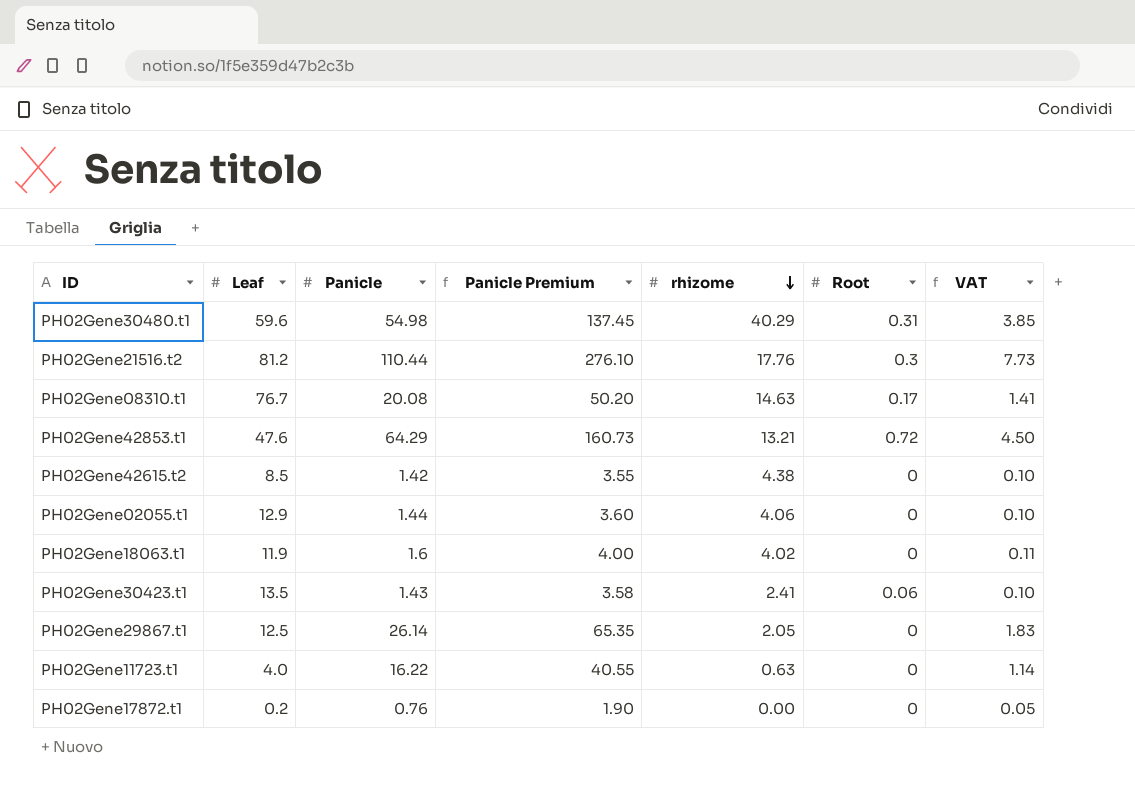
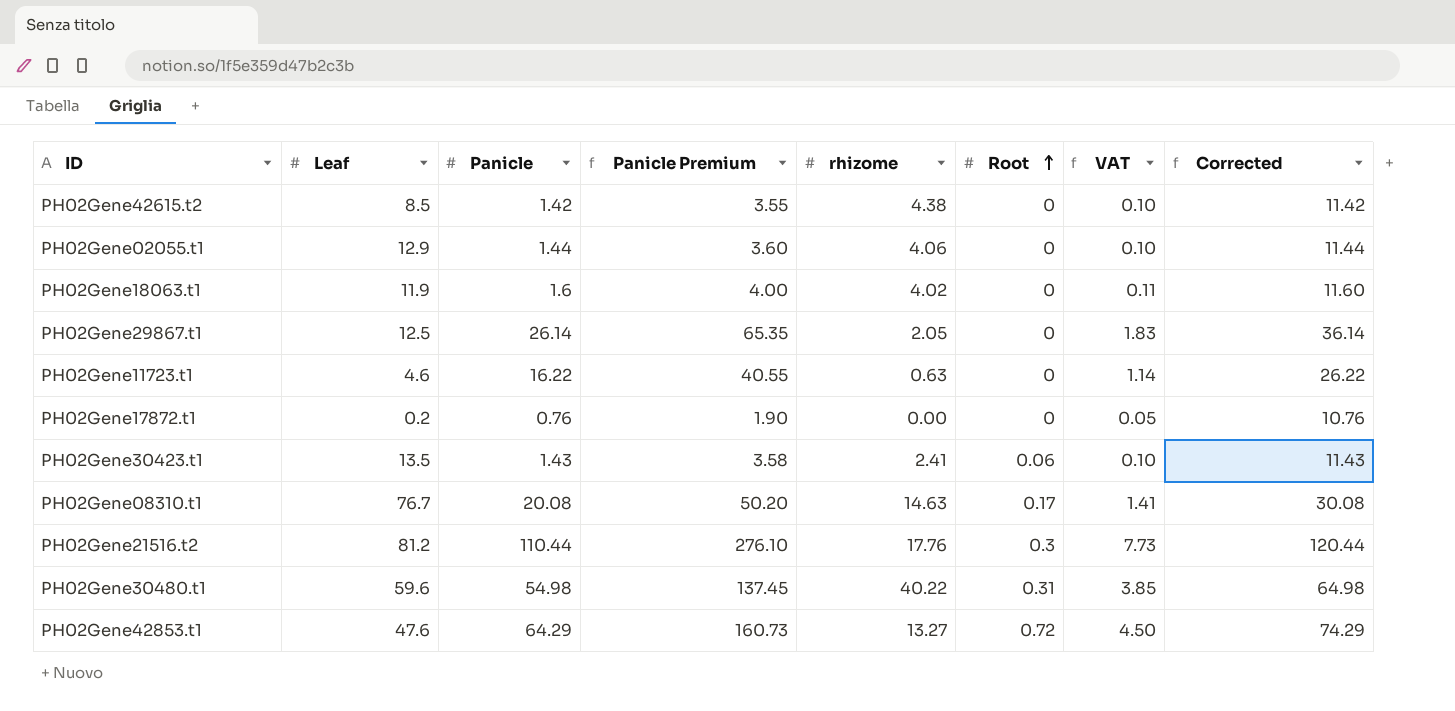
row order: rhizome descending -> Root ascending
column Corrected | formula: none -> [Panicle] + 10
PH02Gene11723.t1 | Leaf: 4.0 -> 4.6
PH02Gene30480.t1 | rhizome: 40.29 -> 40.22
PH02Gene42853.t1 | rhizome: 13.21 -> 13.27

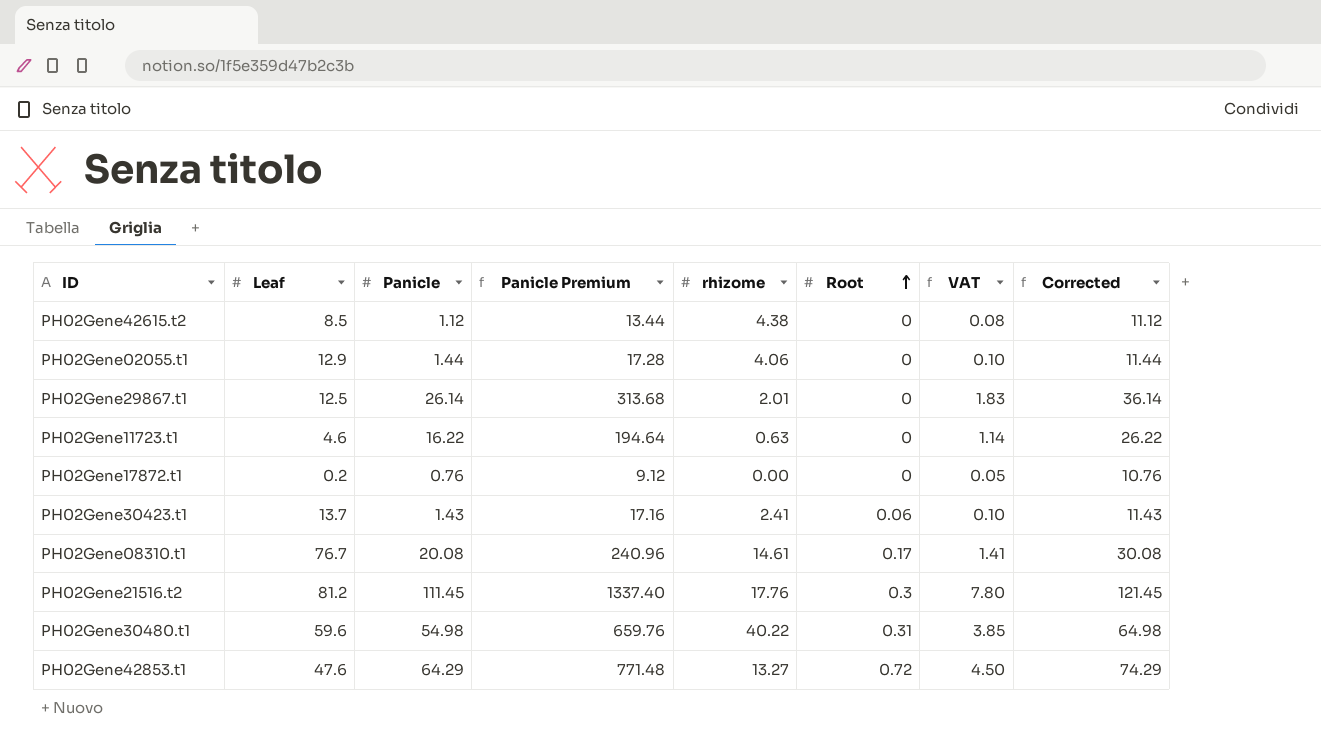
column Panicle Premium | formula: [Panicle] * 2.5 -> [Panicle] * 12
row PH02Gene18063.t1: 11.9 | 1.6 | 4.00 | 4.02 | 0 | 0.11 | 11.60 -> none
PH02Gene42615.t2 | Panicle: 1.42 -> 1.12
PH02Gene42615.t2 | VAT: 0.10 -> 0.08
PH02Gene42615.t2 | Corrected: 11.42 -> 11.12
PH02Gene29867.t1 | rhizome: 2.05 -> 2.01
PH02Gene30423.t1 | Leaf: 13.5 -> 13.7
PH02Gene08310.t1 | rhizome: 14.63 -> 14.61
PH02Gene21516.t2 | Panicle: 110.44 -> 111.45
PH02Gene21516.t2 | VAT: 7.73 -> 7.80
PH02Gene21516.t2 | Corrected: 120.44 -> 121.45

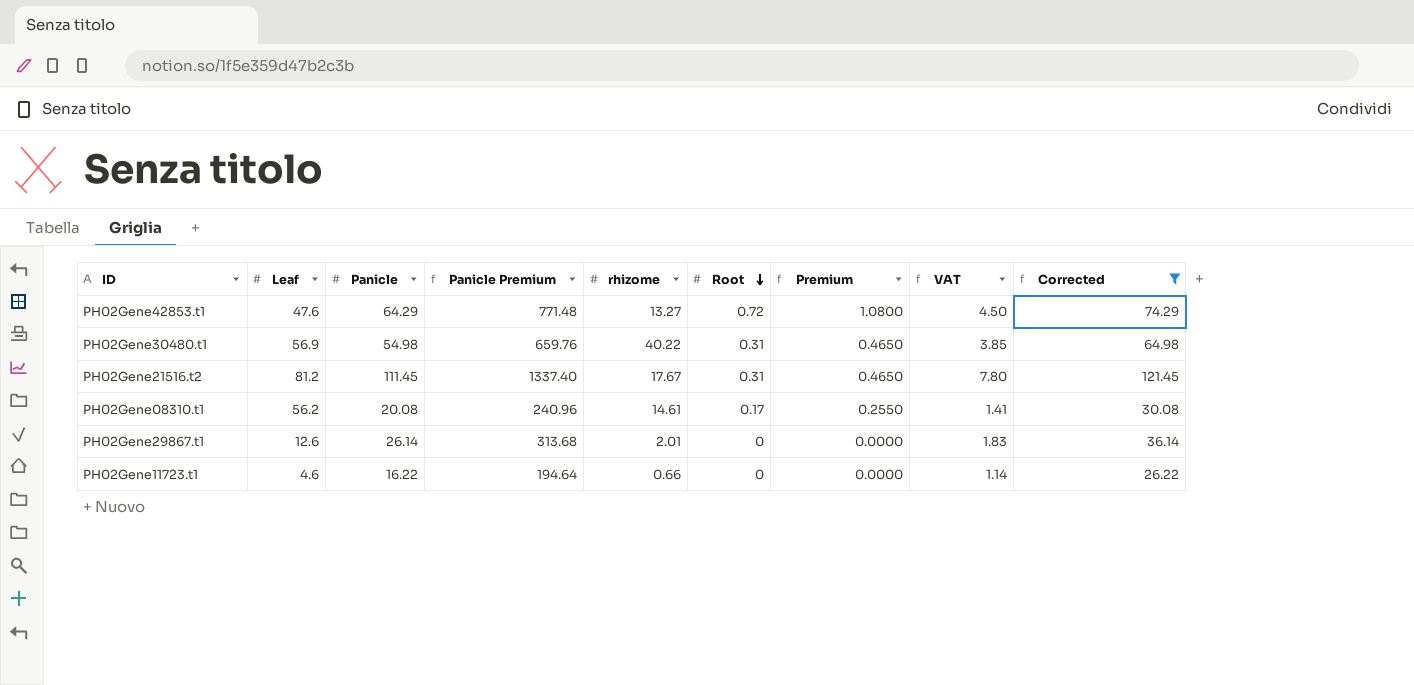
filter: none -> Corrected >= 26.22
row order: Root ascending -> Root descending
column Premium | formula: none -> [Root] * 1.5
PH02Gene30480.t1 | Leaf: 59.6 -> 56.9
PH02Gene21516.t2 | rhizome: 17.76 -> 17.67
PH02Gene21516.t2 | Root: 0.3 -> 0.31
PH02Gene08310.t1 | Leaf: 76.7 -> 56.2
PH02Gene29867.t1 | Leaf: 12.5 -> 12.6
PH02Gene11723.t1 | rhizome: 0.63 -> 0.66

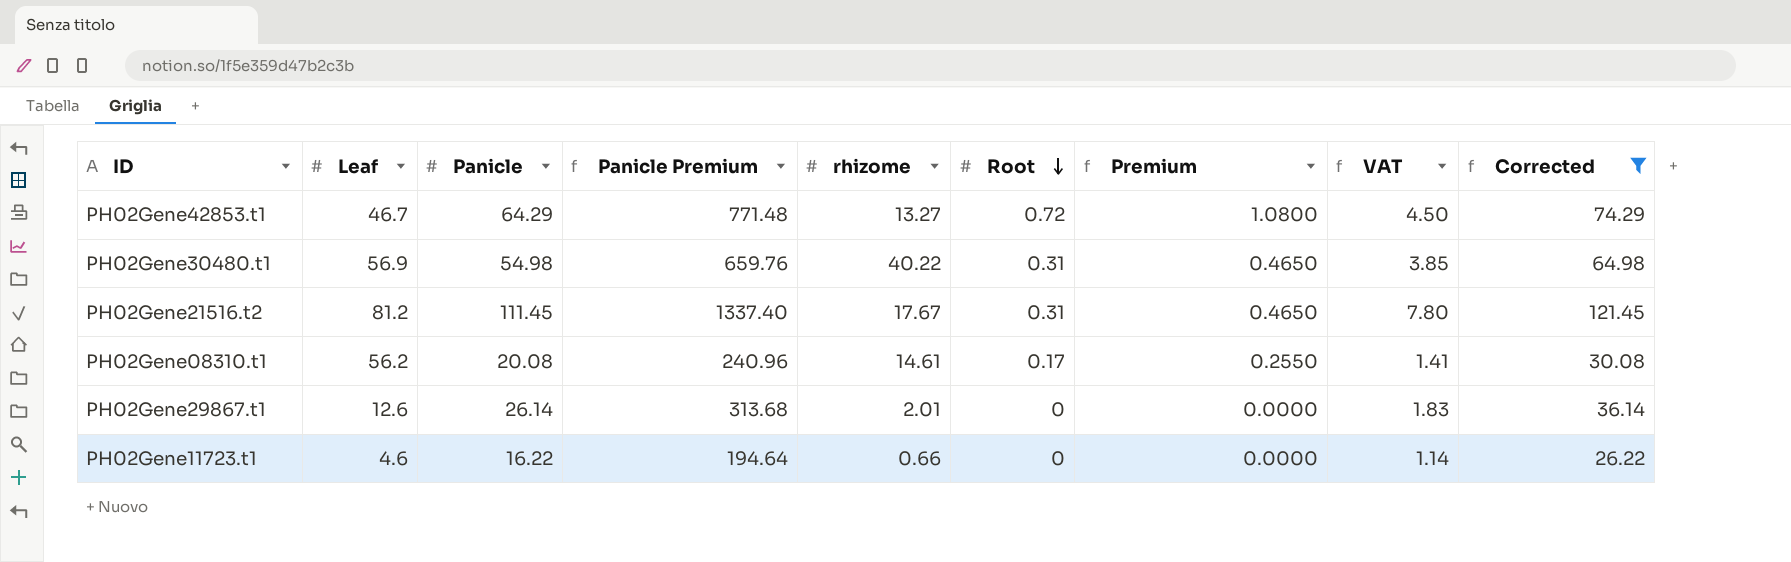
PH02Gene42853.t1 | Leaf: 47.6 -> 46.7

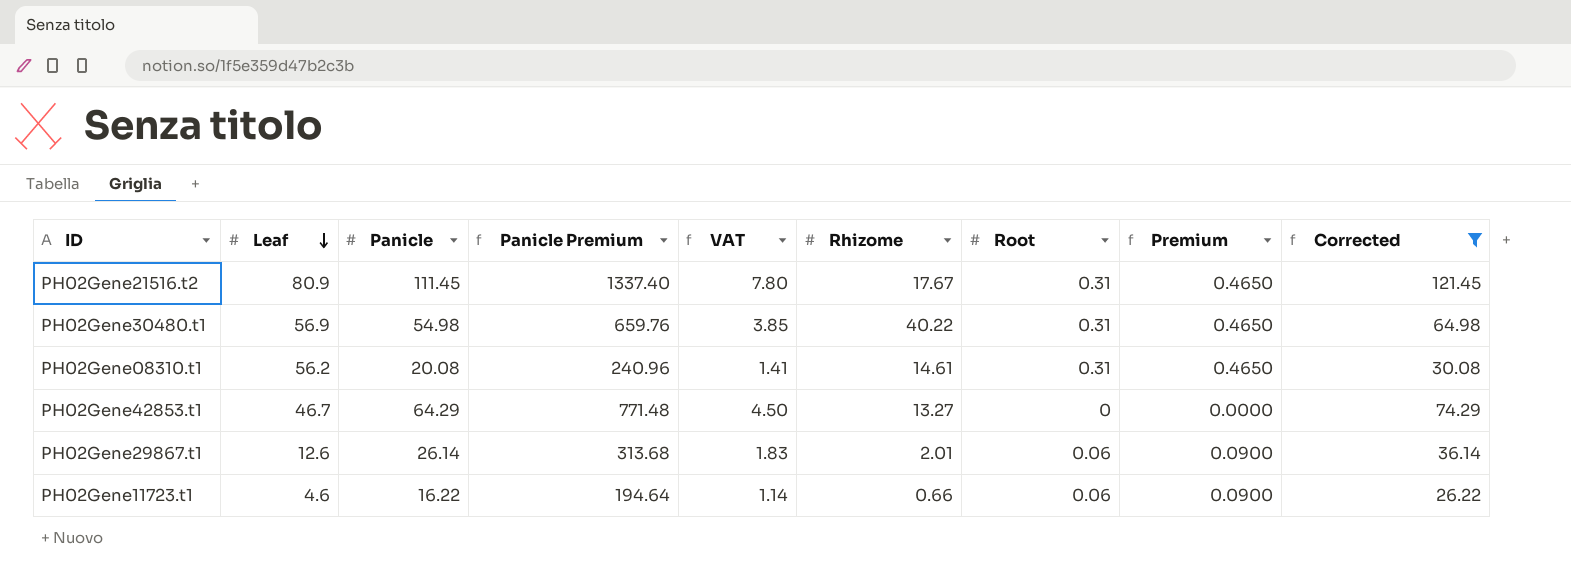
row order: Root descending -> Leaf descending
column VAT | position: 8 -> 5
column name: rhizome -> Rhizome
PH02Gene21516.t2 | Leaf: 81.2 -> 80.9
PH02Gene08310.t1 | Root: 0.17 -> 0.31
PH02Gene08310.t1 | Premium: 0.2550 -> 0.4650
PH02Gene42853.t1 | Root: 0.72 -> 0
PH02Gene42853.t1 | Premium: 1.0800 -> 0.0000
PH02Gene29867.t1 | Root: 0 -> 0.06
PH02Gene29867.t1 | Premium: 0.0000 -> 0.0900
PH02Gene11723.t1 | Root: 0 -> 0.06
PH02Gene11723.t1 | Premium: 0.0000 -> 0.0900

